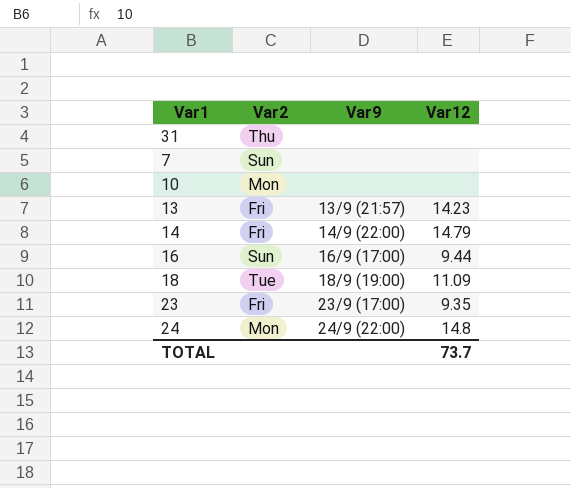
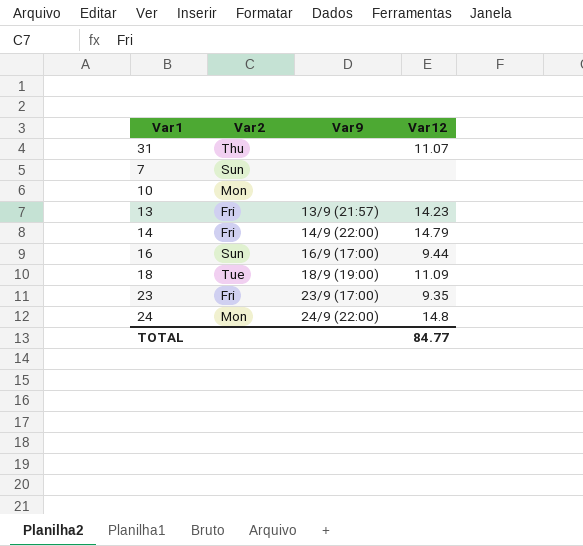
31 | Var12: none -> 11.07
TOTAL | Var12: 73.7 -> 84.77

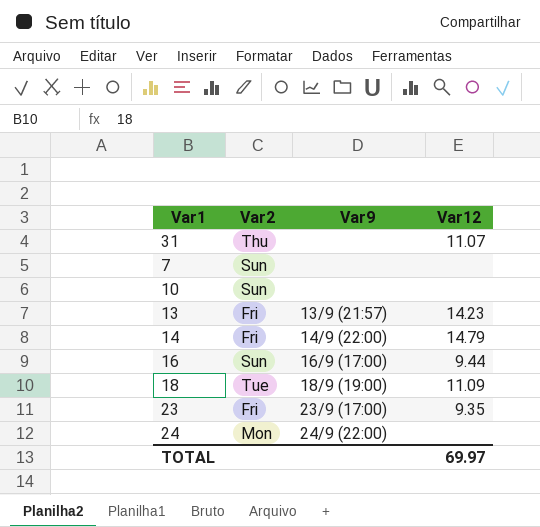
10 | Var2: Mon -> Sun
24 | Var12: 14.8 -> none
TOTAL | Var12: 84.77 -> 69.97

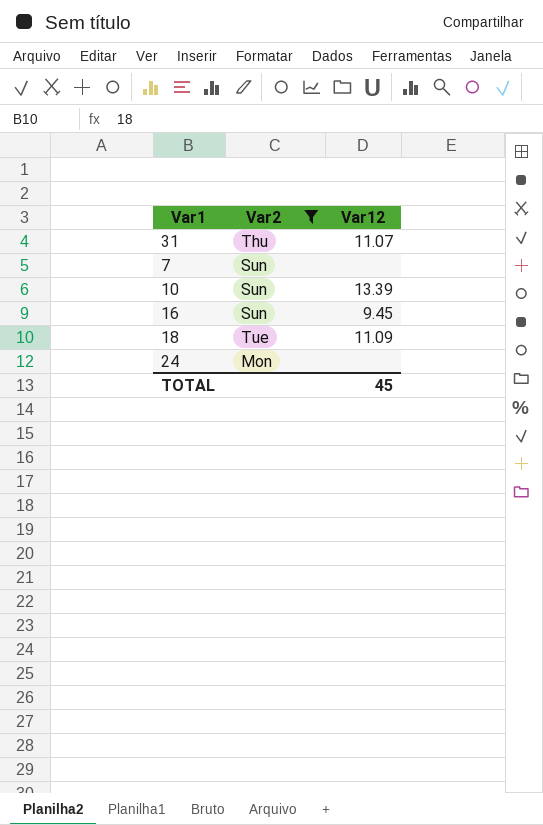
filter: none -> Var2 != Fri
column Var9 | position: 3 -> none
10 | Var12: none -> 13.39
16 | Var12: 9.44 -> 9.45
TOTAL | Var12: 69.97 -> 45

